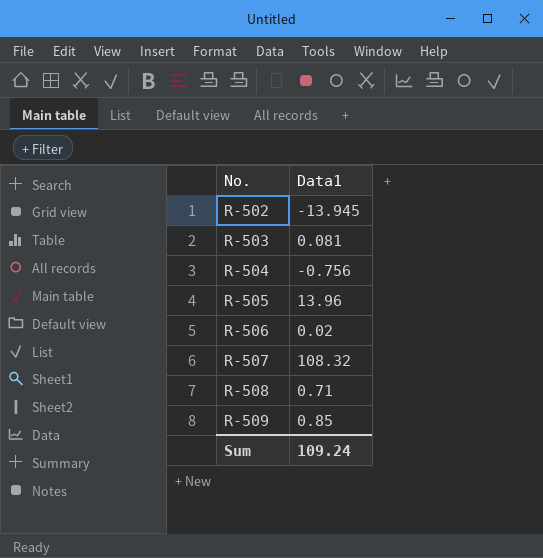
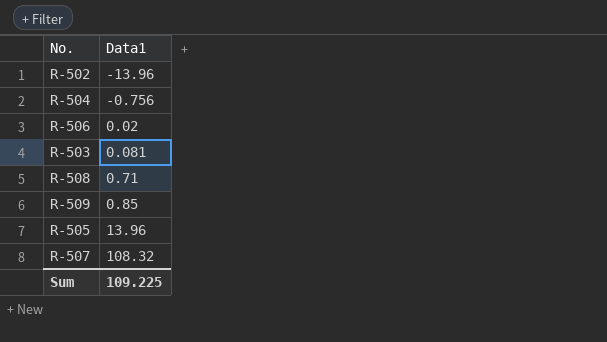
row order: No. ascending -> Data1 ascending
R-502 | Data1: -13.945 -> -13.96
Sum | Data1: 109.24 -> 109.225

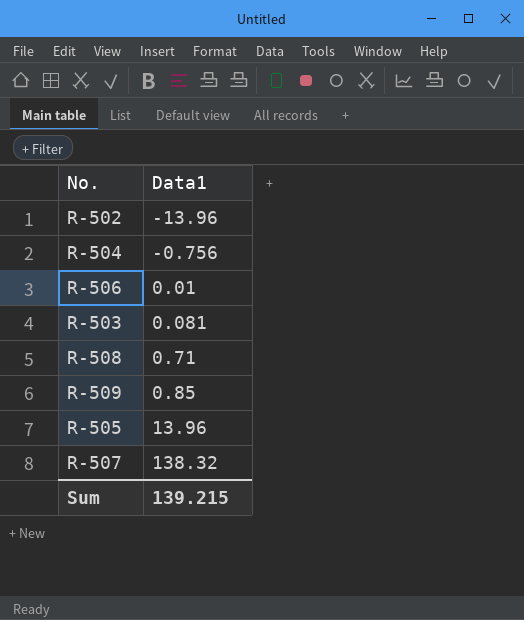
R-506 | Data1: 0.02 -> 0.01
R-507 | Data1: 108.32 -> 138.32
Sum | Data1: 109.225 -> 139.215

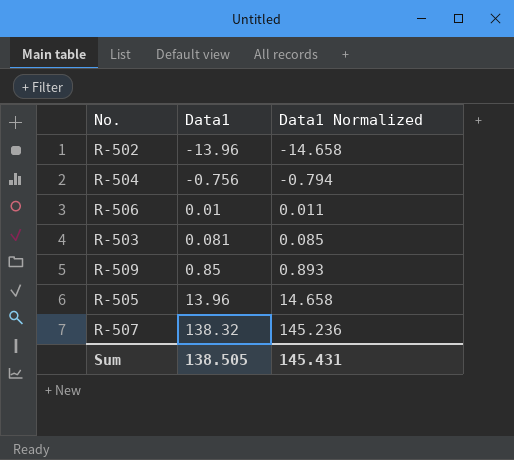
column Data1 Normalized | formula: none -> [Data1] * 1.05
row R-508: 0.71 -> none
Sum | Data1: 139.215 -> 138.505

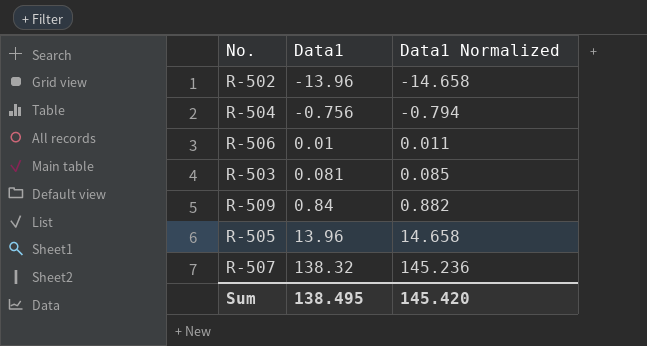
R-509 | Data1: 0.85 -> 0.84
R-509 | Data1 Normalized: 0.893 -> 0.882
Sum | Data1: 138.505 -> 138.495
Sum | Data1 Normalized: 145.431 -> 145.420

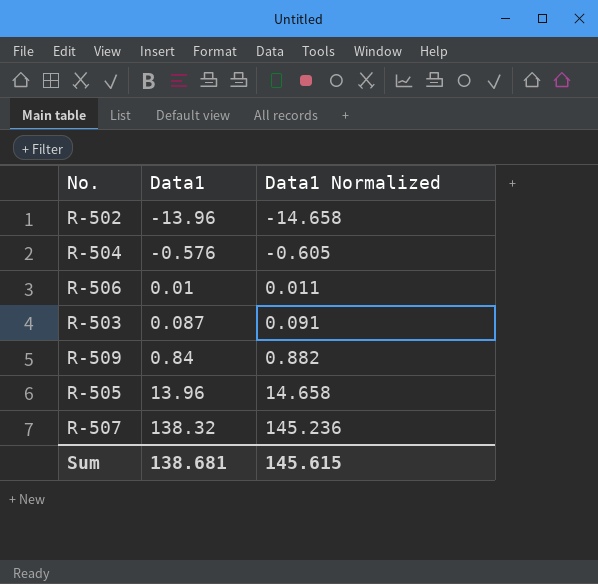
R-504 | Data1: -0.756 -> -0.576
R-504 | Data1 Normalized: -0.794 -> -0.605
R-503 | Data1: 0.081 -> 0.087
R-503 | Data1 Normalized: 0.085 -> 0.091
Sum | Data1: 138.495 -> 138.681
Sum | Data1 Normalized: 145.420 -> 145.615

